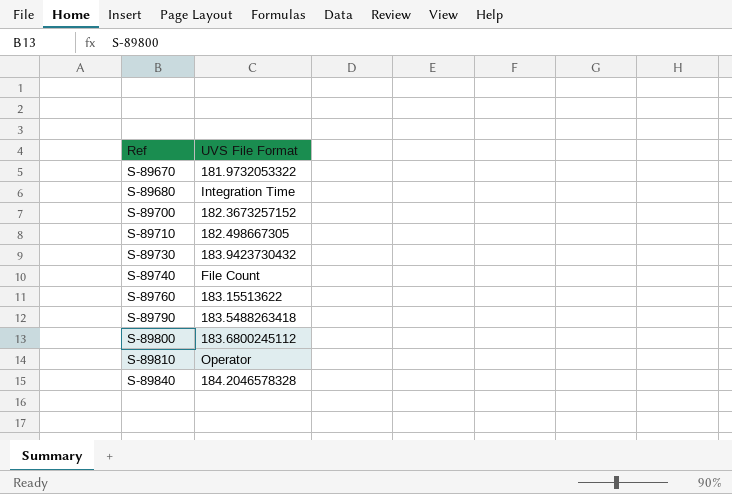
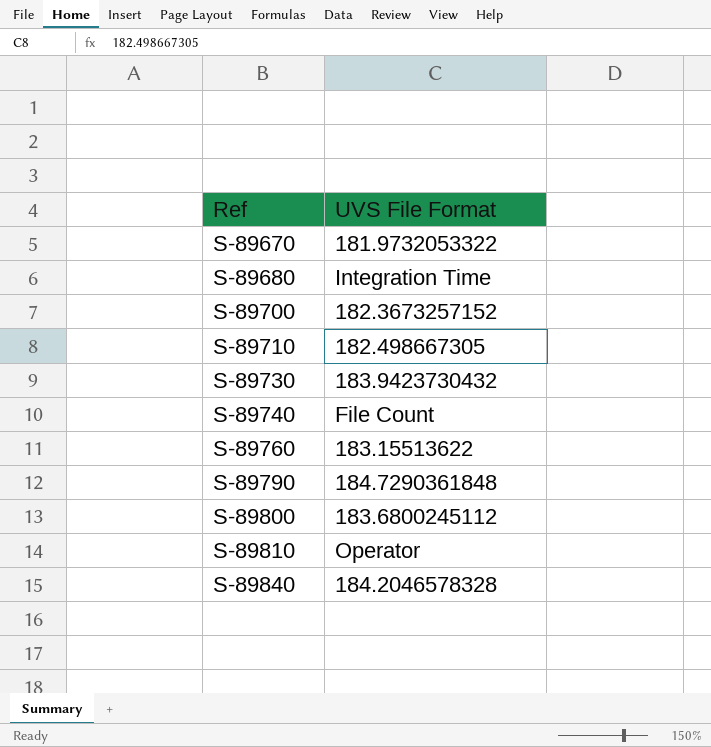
S-89790 | UVS File Format: 183.5488263418 -> 184.7290361848

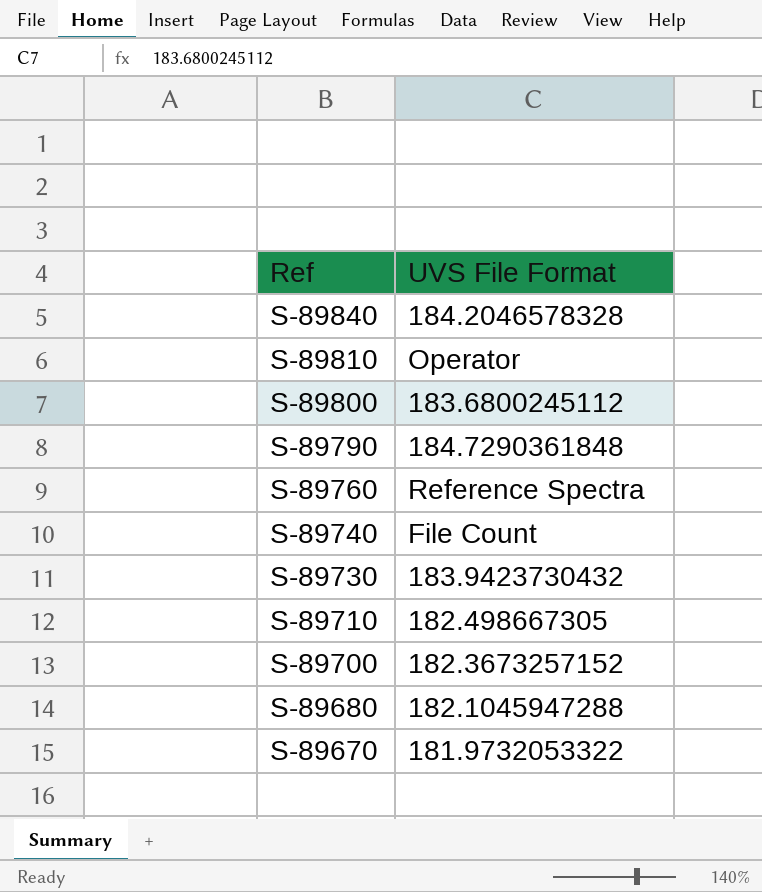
row order: Ref ascending -> Ref descending
S-89760 | UVS File Format: 183.15513622 -> Reference Spectra
S-89680 | UVS File Format: Integration Time -> 182.1045947288

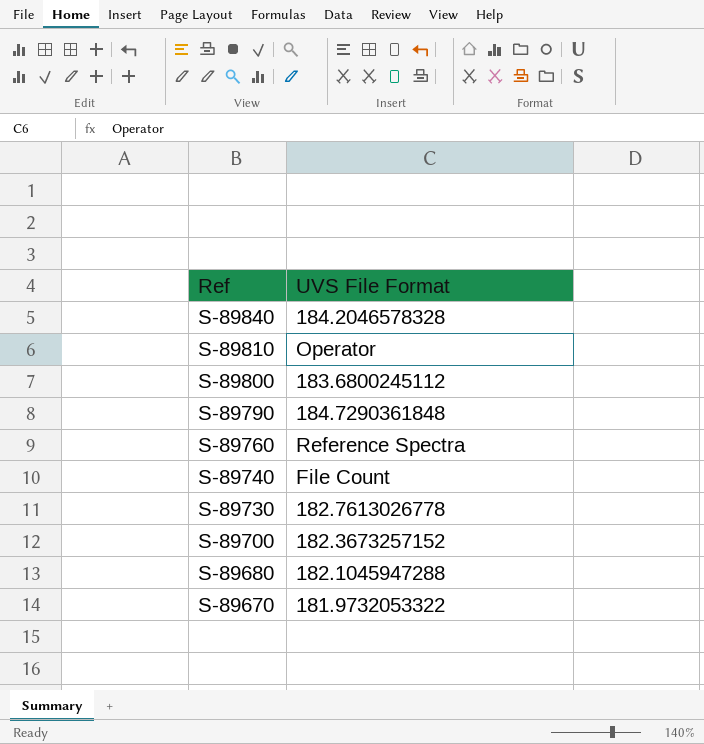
row S-89710: 182.498667305 -> none
S-89730 | UVS File Format: 183.9423730432 -> 182.7613026778

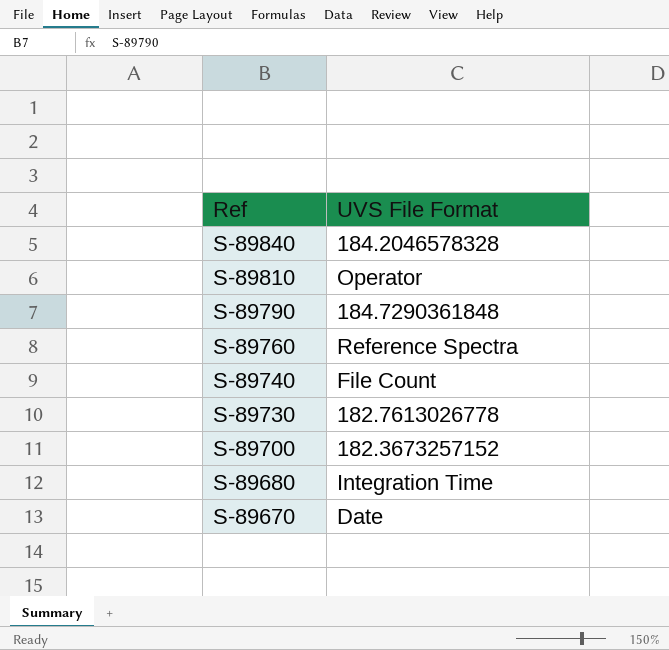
row S-89800: 183.6800245112 -> none
S-89680 | UVS File Format: 182.1045947288 -> Integration Time
S-89670 | UVS File Format: 181.9732053322 -> Date

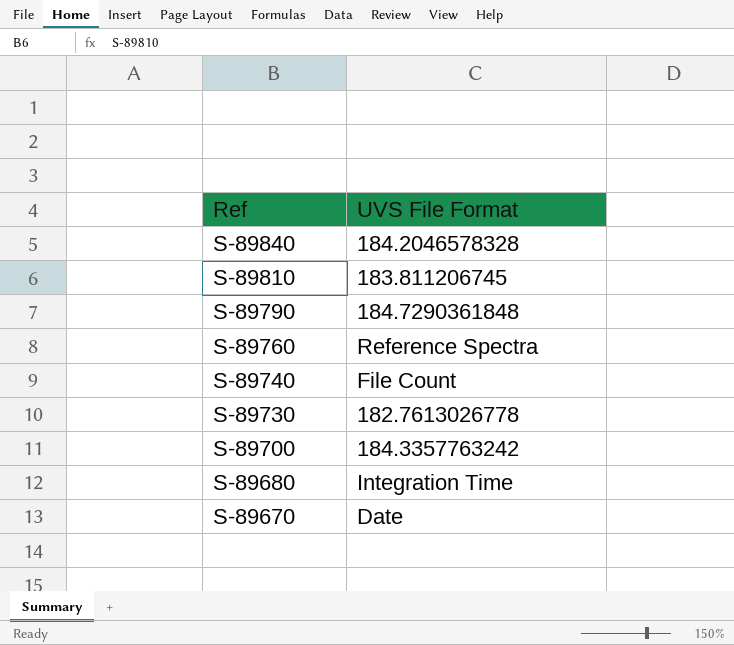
S-89810 | UVS File Format: Operator -> 183.811206745
S-89700 | UVS File Format: 182.3673257152 -> 184.3357763242

